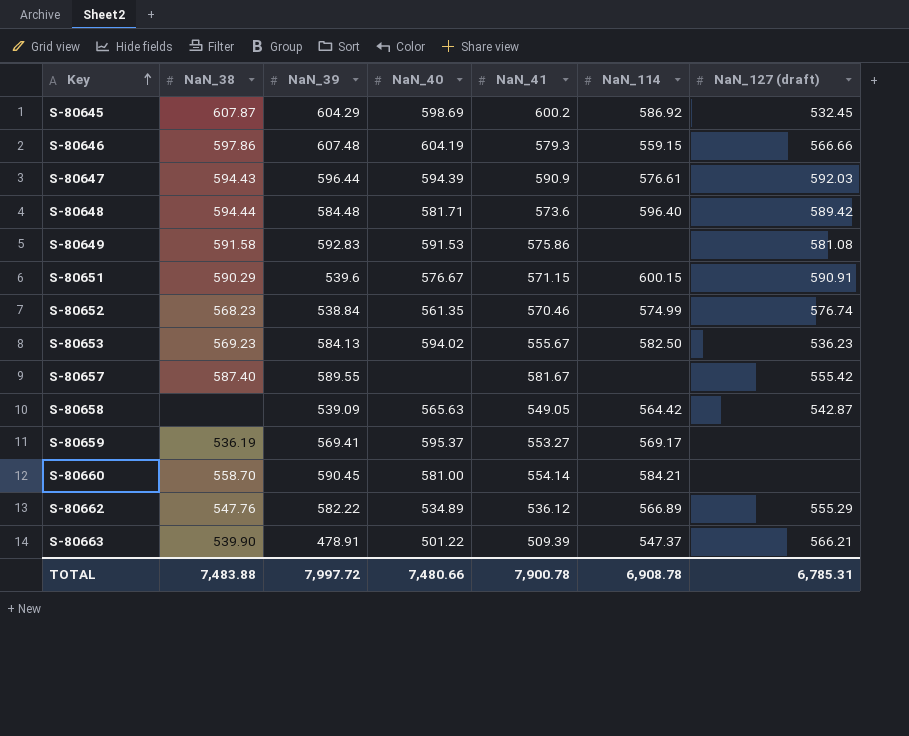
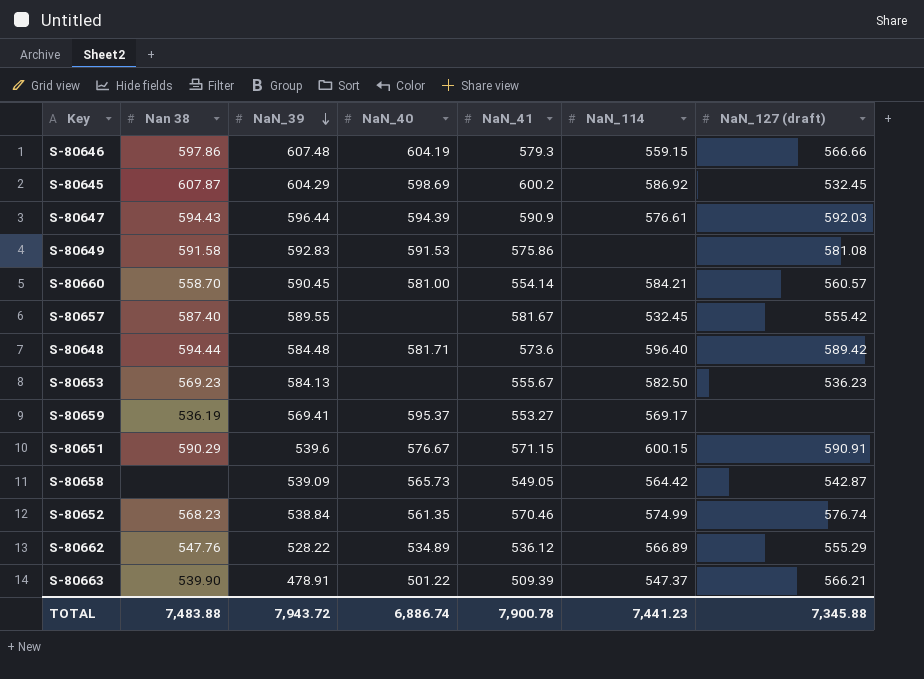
row order: Key ascending -> NaN_39 descending
column name: NaN_38 -> Nan 38
S-80660 | NaN_127 (draft): none -> 560.57
S-80657 | NaN_114: none -> 532.45
S-80653 | NaN_40: 594.02 -> none
S-80658 | NaN_40: 565.63 -> 565.73
S-80662 | NaN_39: 582.22 -> 528.22
TOTAL | NaN_39: 7,997.72 -> 7,943.72
TOTAL | NaN_40: 7,480.66 -> 6,886.74
TOTAL | NaN_114: 6,908.78 -> 7,441.23
TOTAL | NaN_127 (draft): 6,785.31 -> 7,345.88

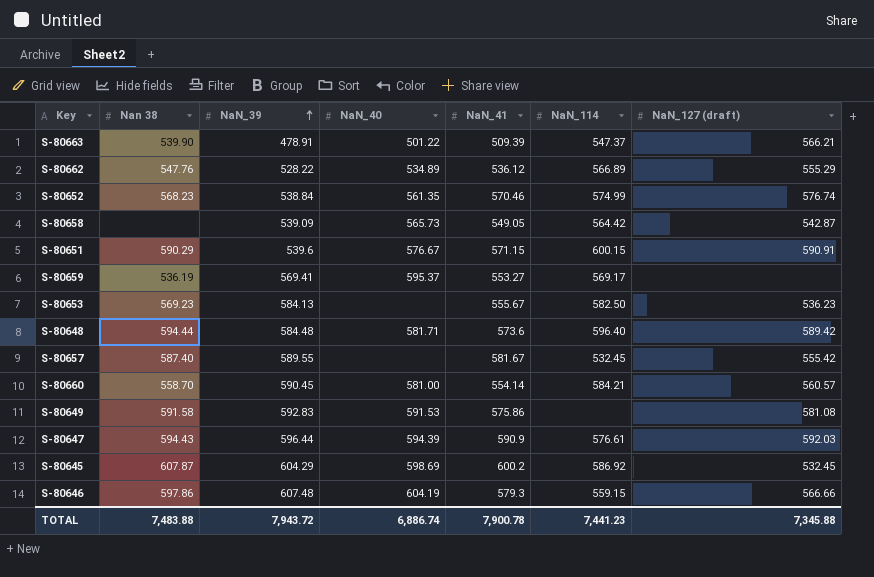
row order: NaN_39 descending -> NaN_39 ascending

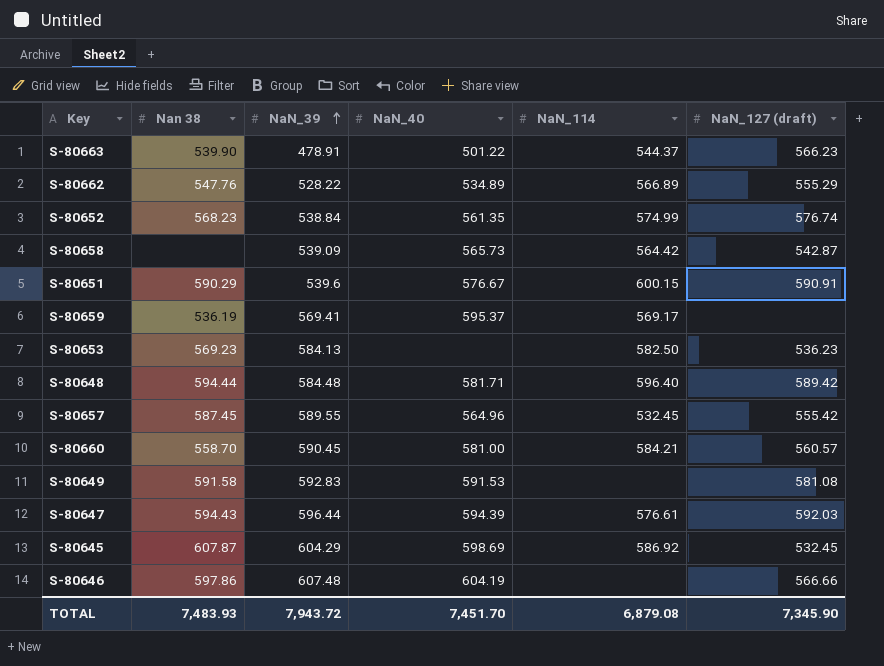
column NaN_41 | position: 5 -> none
S-80663 | NaN_114: 547.37 -> 544.37
S-80663 | NaN_127 (draft): 566.21 -> 566.23
S-80657 | Nan 38: 587.40 -> 587.45
S-80657 | NaN_40: none -> 564.96
S-80646 | NaN_114: 559.15 -> none
TOTAL | Nan 38: 7,483.88 -> 7,483.93
TOTAL | NaN_40: 6,886.74 -> 7,451.70
TOTAL | NaN_114: 7,441.23 -> 6,879.08
TOTAL | NaN_127 (draft): 7,345.88 -> 7,345.90

